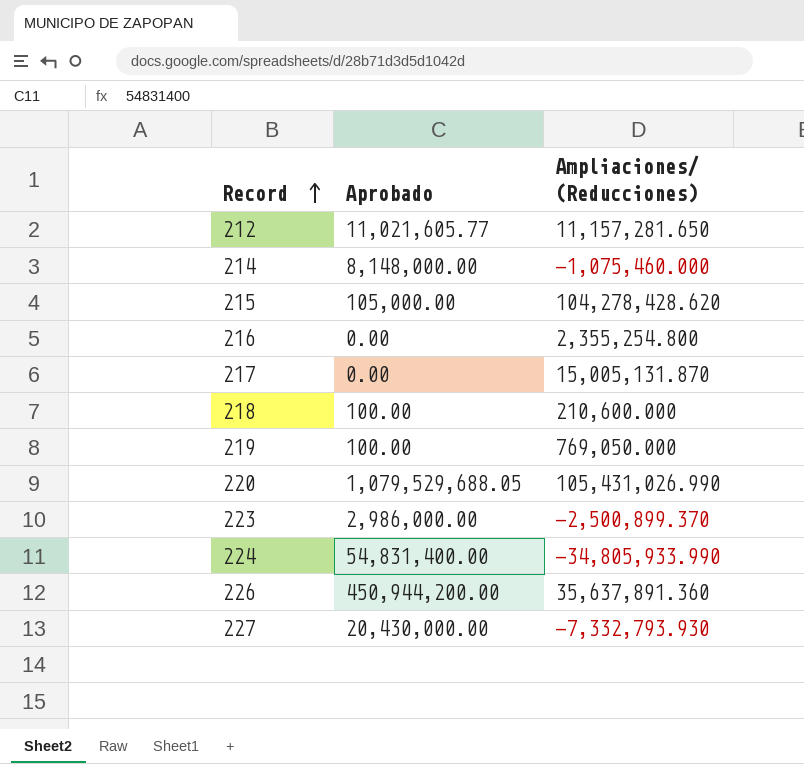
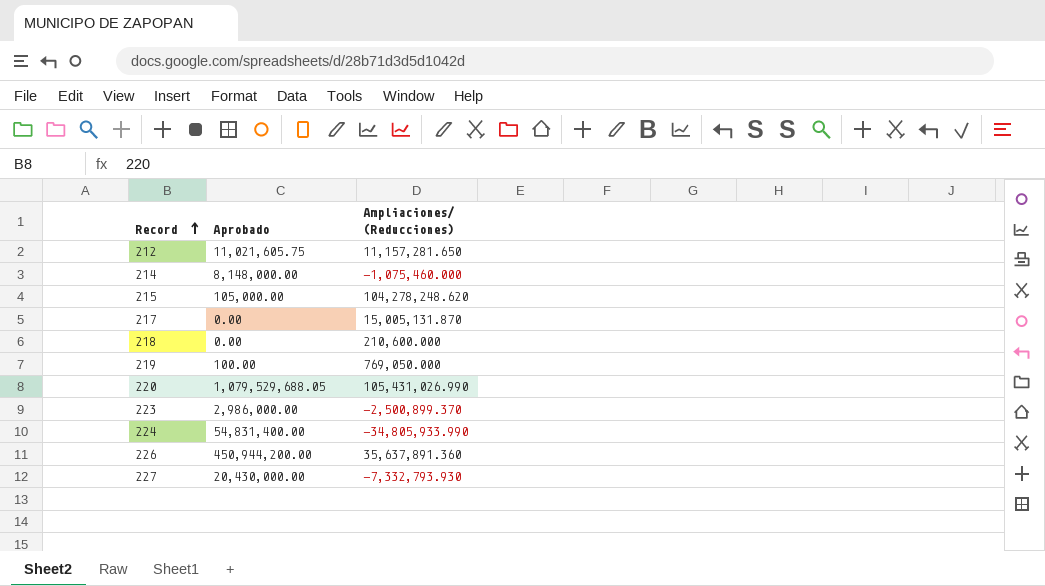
row 216: 0.00 | 2,355,254.800 -> none
212 | Aprobado: 11,021,605.77 -> 11,021,605.75
215 | Ampliaciones/ (Reducciones): 104,278,428.620 -> 104,278,248.620
218 | Aprobado: 100.00 -> 0.00

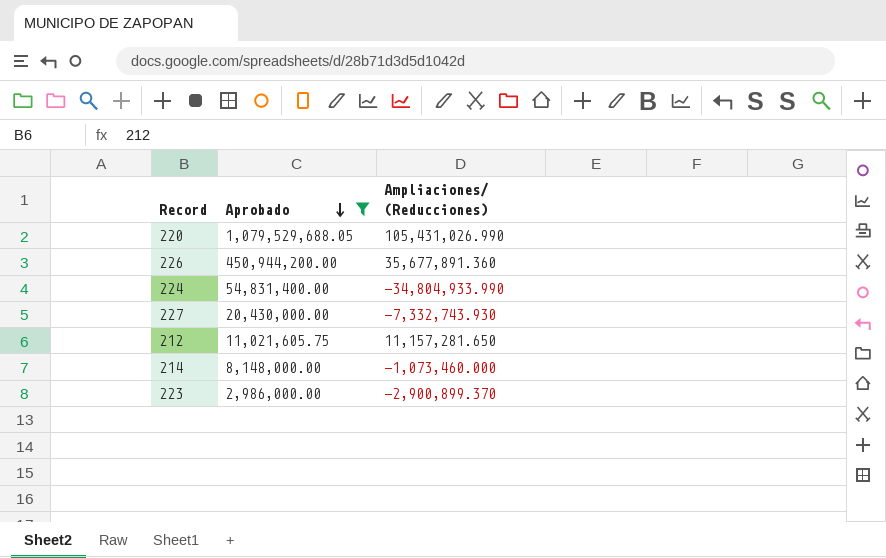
filter: none -> Aprobado >= 2,986,000.00
row order: Record ascending -> Aprobado descending
226 | Ampliaciones/ (Reducciones): 35,637,891.360 -> 35,677,891.360
224 | Ampliaciones/ (Reducciones): -34,805,933.990 -> -34,804,933.990
227 | Ampliaciones/ (Reducciones): -7,332,793.930 -> -7,332,743.930
214 | Ampliaciones/ (Reducciones): -1,075,460.000 -> -1,073,460.000
223 | Ampliaciones/ (Reducciones): -2,500,899.370 -> -2,900,899.370

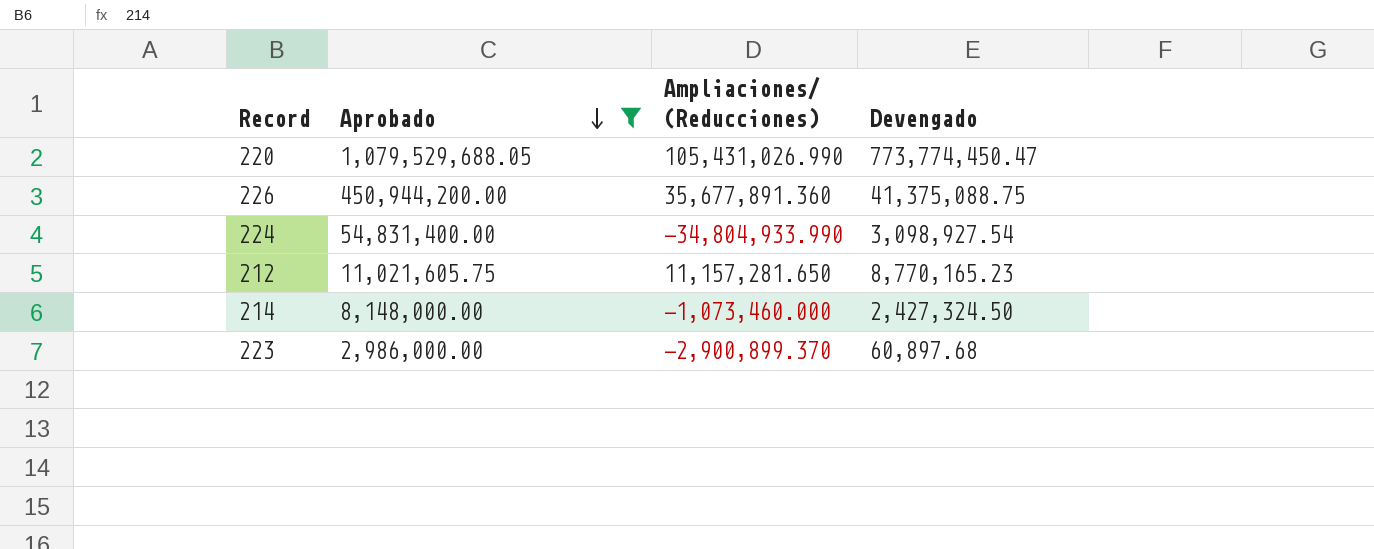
column Devengado | position: none -> 4
row 227: 20,430,000.00 | -7,332,743.930 -> none

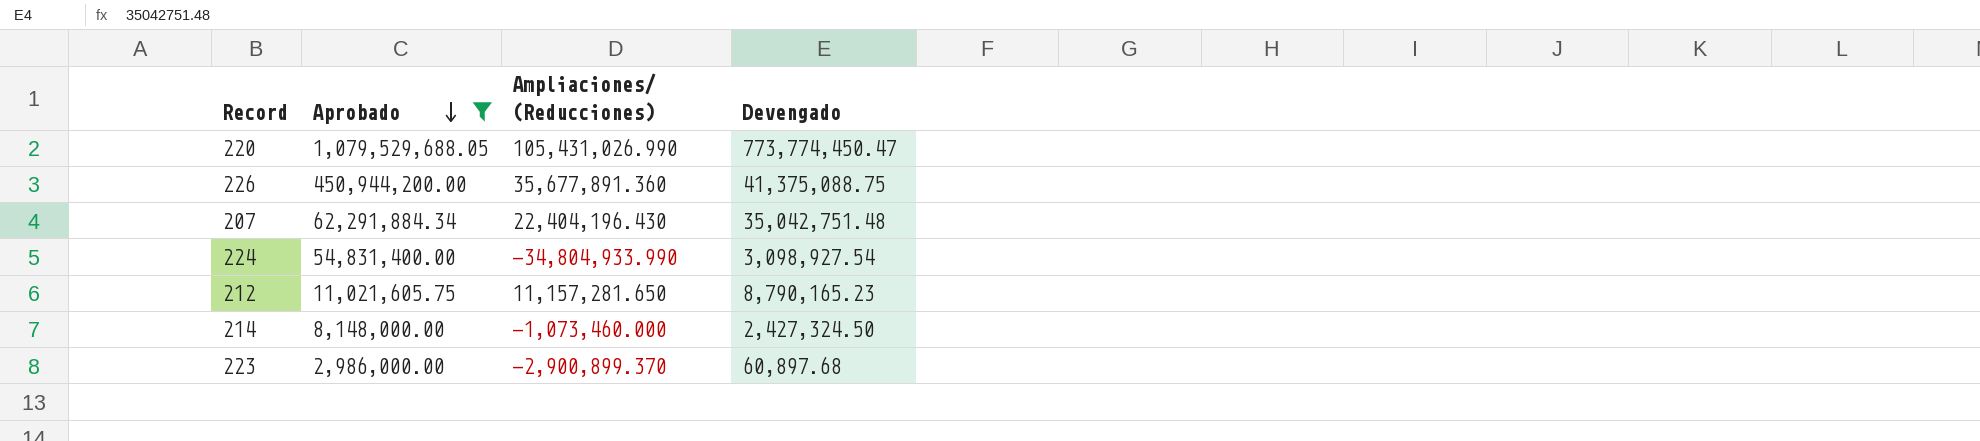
row 207: none -> 62,291,884.34 | 22,404,196.430 | 35,042,751.48
212 | Devengado: 8,770,165.23 -> 8,790,165.23

